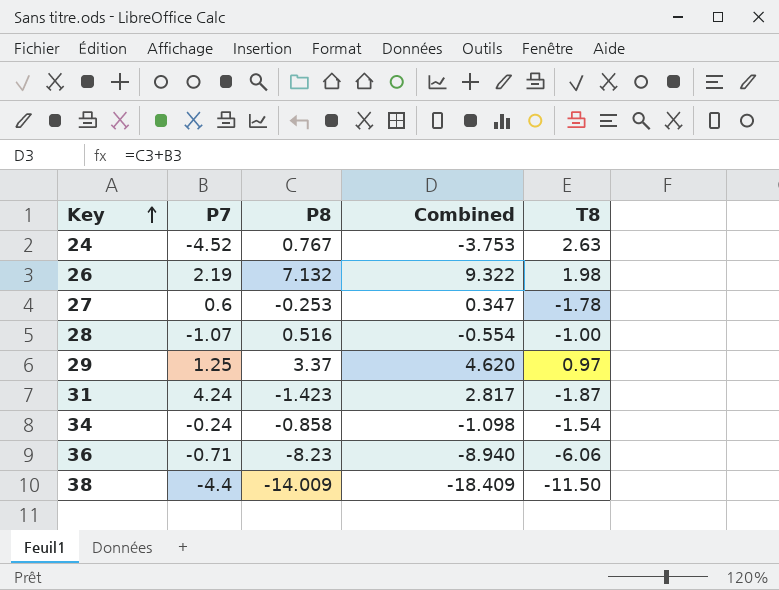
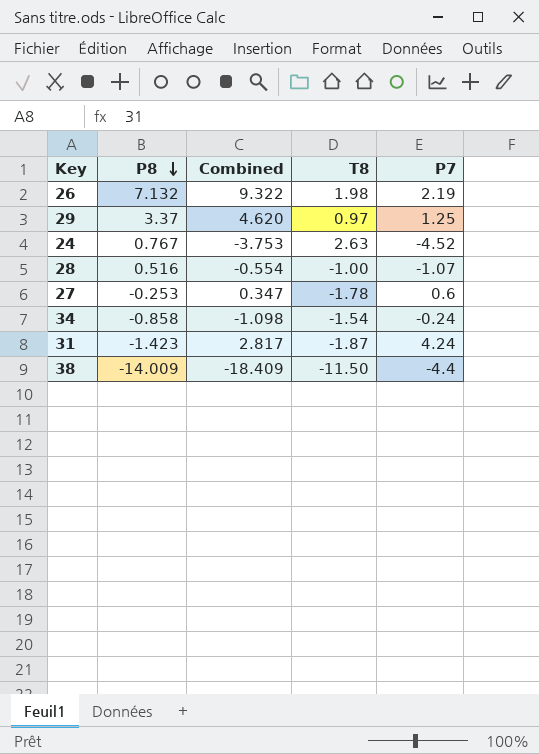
row order: Key ascending -> P8 descending
column P7 | position: 2 -> 5
row 36: -0.71 | -8.23 | -8.940 | -6.06 -> none

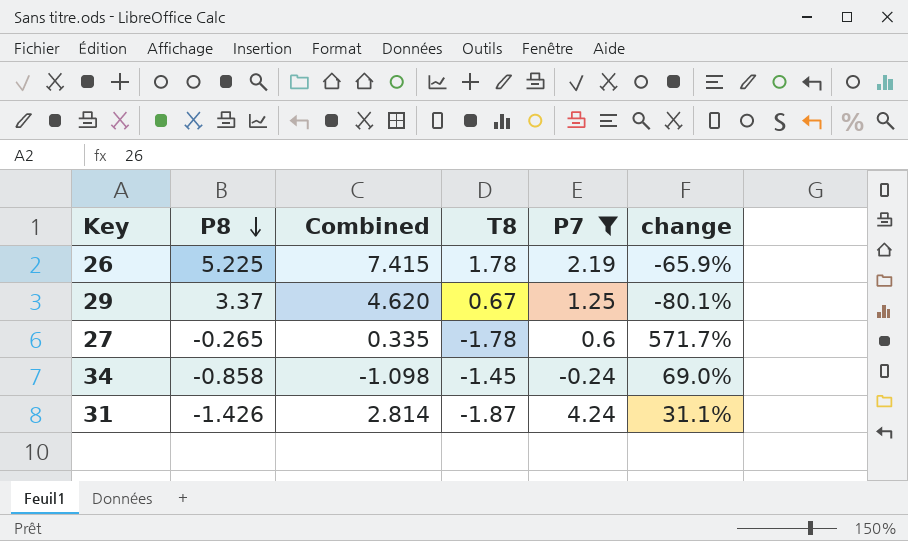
filter: none -> P7 >= -0.24
column change | formula: none -> ([T8] - [P8]) / [P8]
26 | P8: 7.132 -> 5.225
26 | Combined: 9.322 -> 7.415
26 | T8: 1.98 -> 1.78
29 | T8: 0.97 -> 0.67
27 | P8: -0.253 -> -0.265
27 | Combined: 0.347 -> 0.335
34 | T8: -1.54 -> -1.45
31 | P8: -1.423 -> -1.426
31 | Combined: 2.817 -> 2.814

